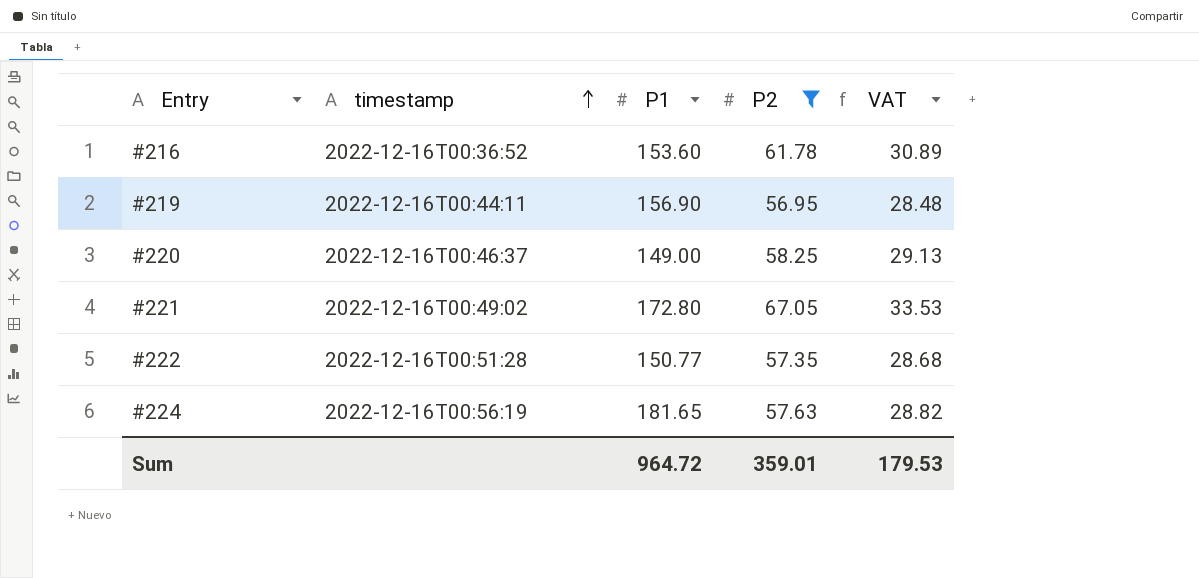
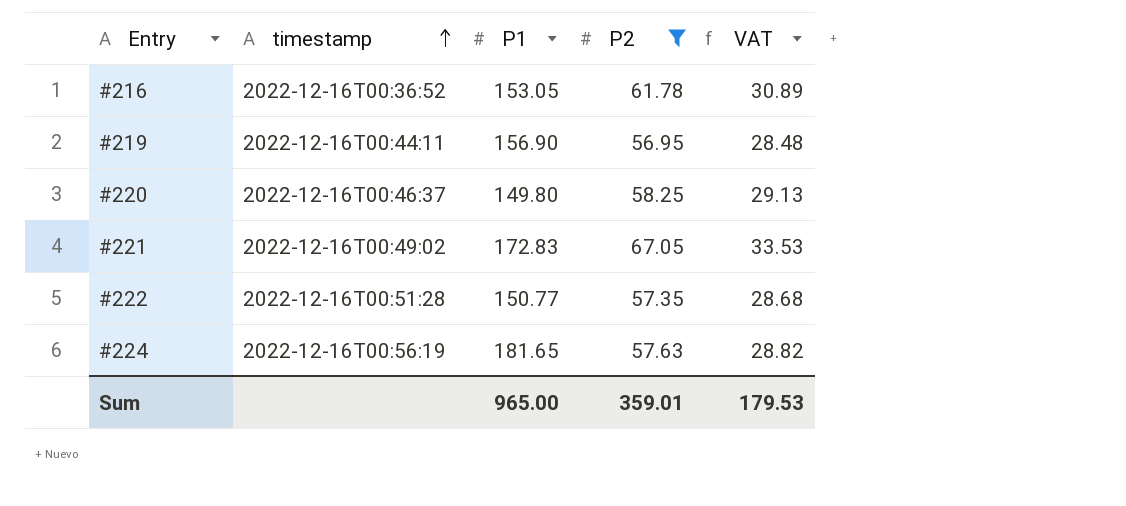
#216 | P1: 153.60 -> 153.05
#220 | P1: 149.00 -> 149.80
#221 | P1: 172.80 -> 172.83
Sum | P1: 964.72 -> 965.00

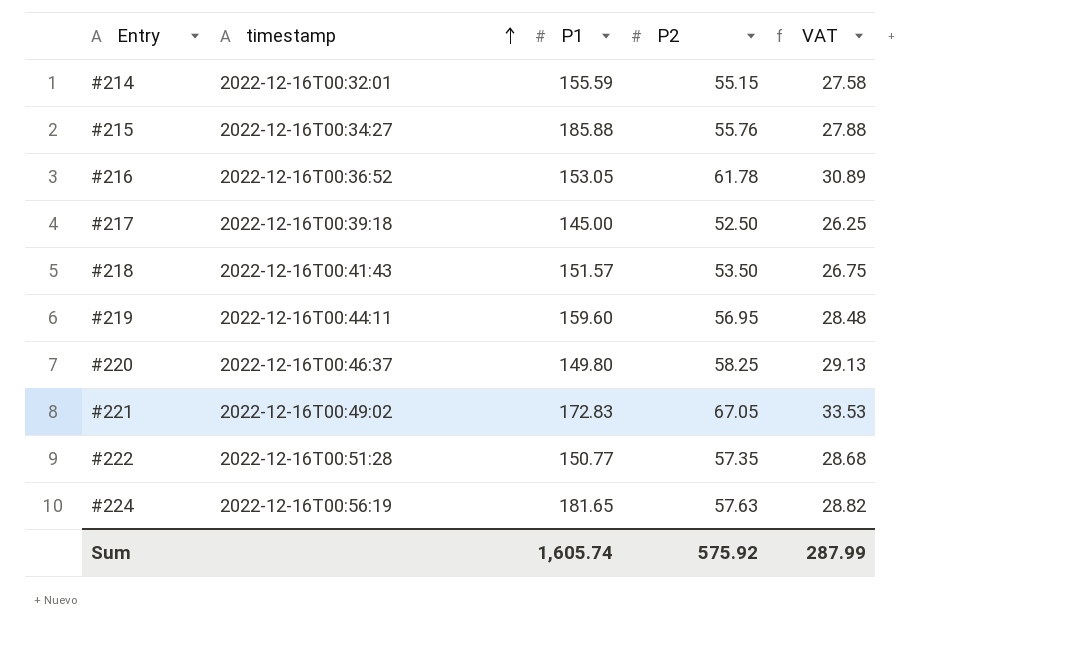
filter: P2 >= 56.95 -> none
#219 | P1: 156.90 -> 159.60
Sum | P1: 965.00 -> 1,605.74
Sum | P2: 359.01 -> 575.92
Sum | VAT: 179.53 -> 287.99

